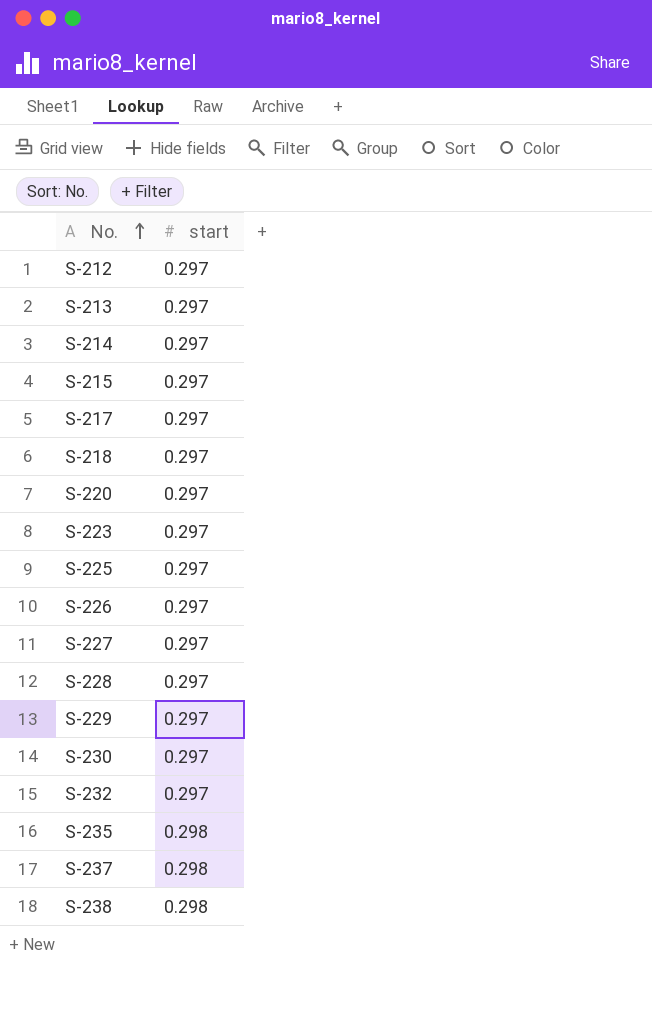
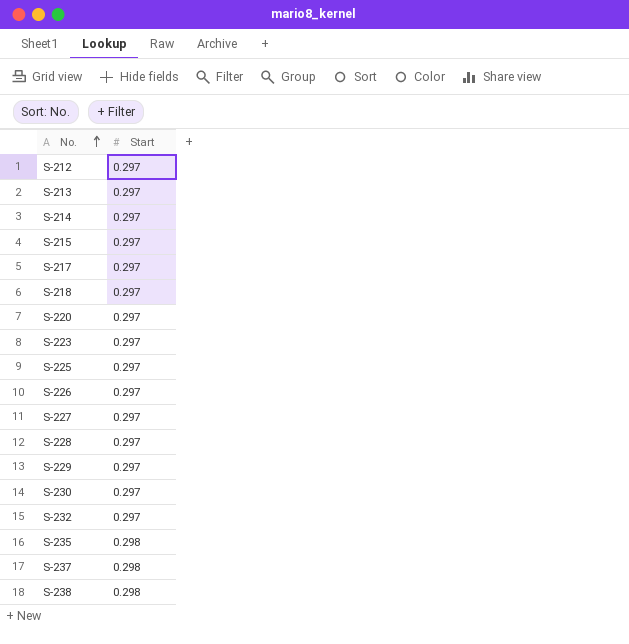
column name: start -> Start

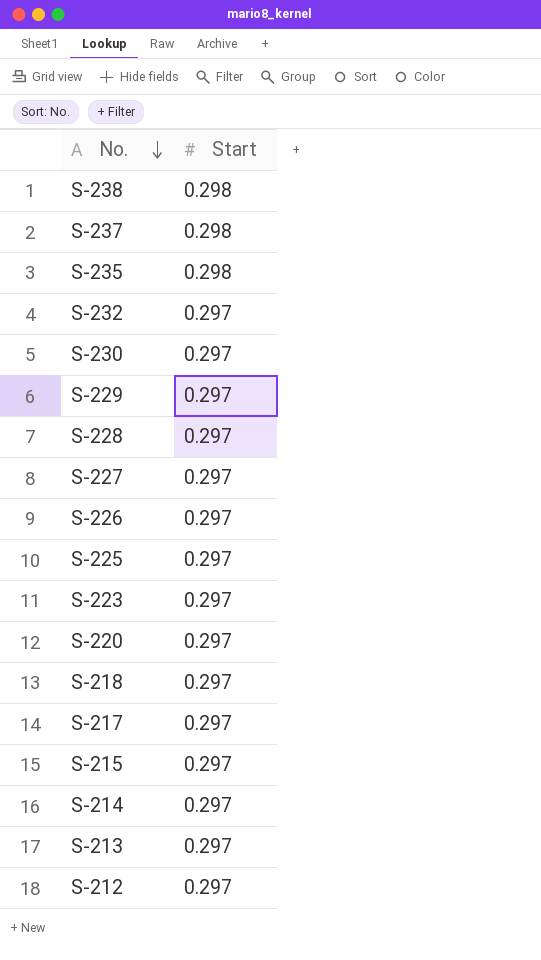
row order: No. ascending -> No. descending

